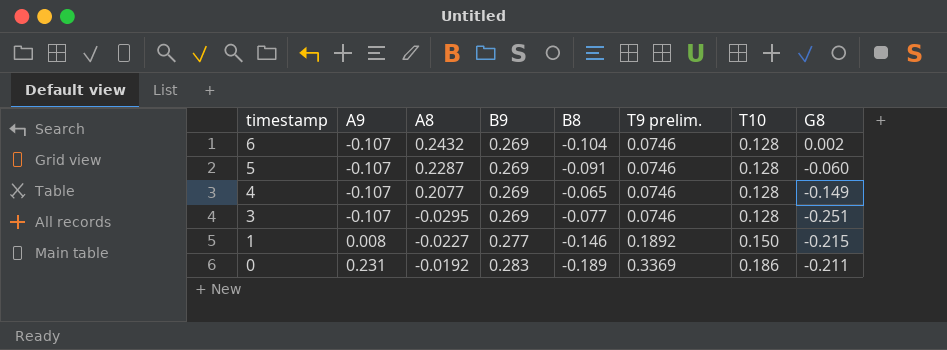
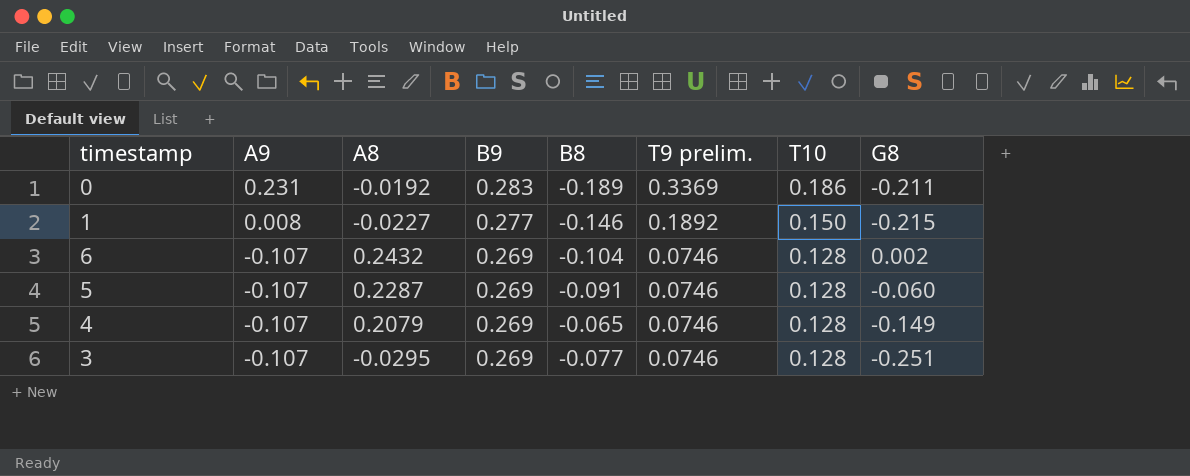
row order: timestamp descending -> A9 descending
4 | A8: 0.2077 -> 0.2079

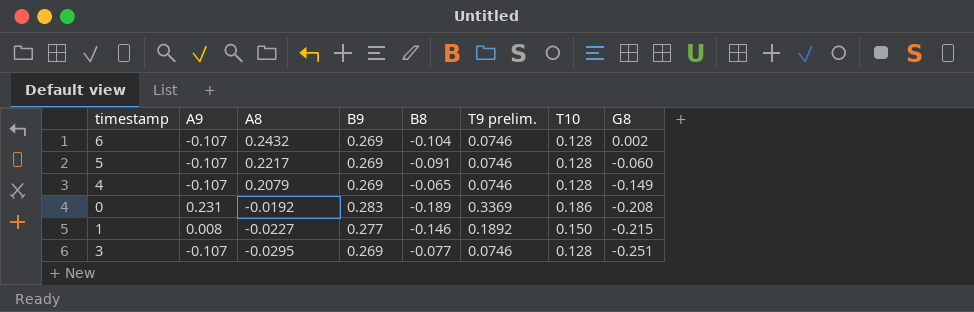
row order: A9 descending -> A8 descending
5 | A8: 0.2287 -> 0.2217
0 | G8: -0.211 -> -0.208

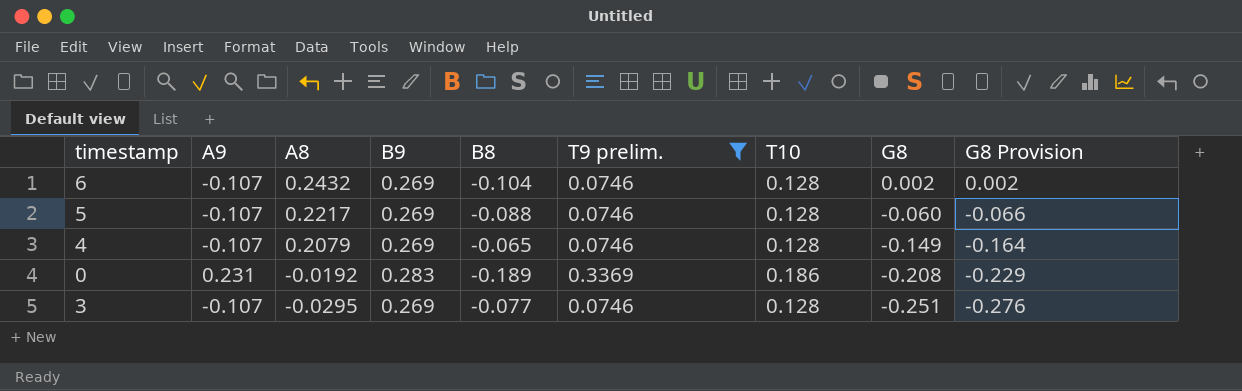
filter: none -> T9 prelim. != 0.1892
column G8 Provision | formula: none -> [G8] * 1.1
5 | B8: -0.091 -> -0.088

